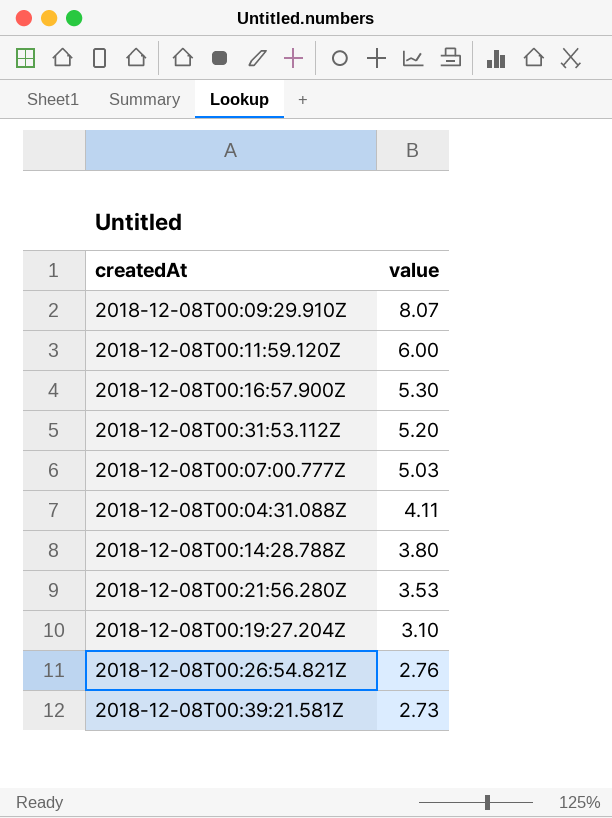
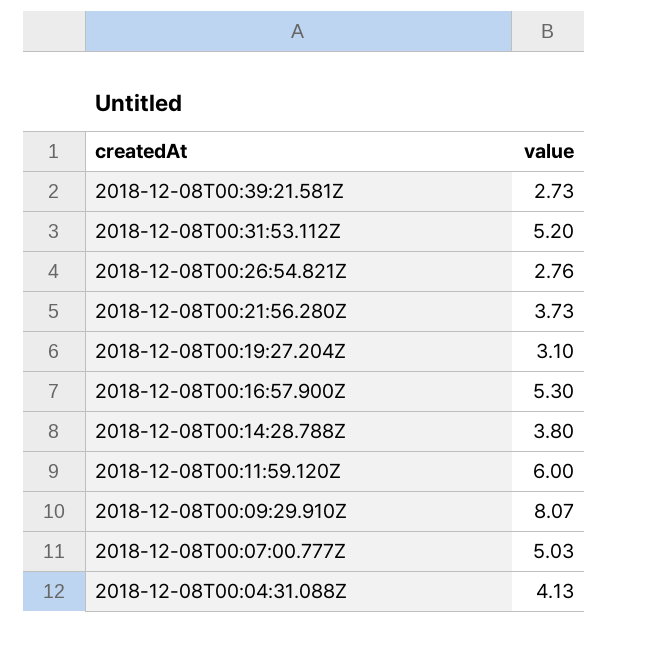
row order: value descending -> createdAt descending
2018-12-08T00:21:56.280Z | value: 3.53 -> 3.73
2018-12-08T00:04:31.088Z | value: 4.11 -> 4.13

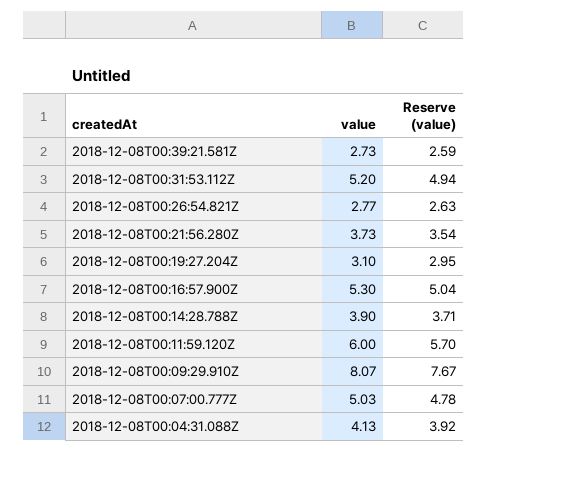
column Reserve (value) | formula: none -> [value] * 0.95
2018-12-08T00:26:54.821Z | value: 2.76 -> 2.77
2018-12-08T00:14:28.788Z | value: 3.80 -> 3.90

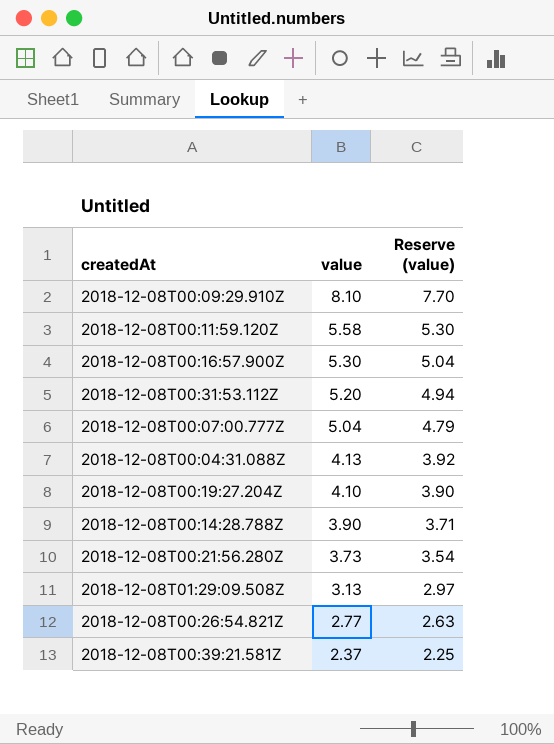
row order: createdAt descending -> value descending
2018-12-08T00:09:29.910Z | value: 8.07 -> 8.10
2018-12-08T00:09:29.910Z | Reserve (value): 7.67 -> 7.70
2018-12-08T00:11:59.120Z | value: 6.00 -> 5.58
2018-12-08T00:11:59.120Z | Reserve (value): 5.70 -> 5.30
2018-12-08T00:07:00.777Z | value: 5.03 -> 5.04
2018-12-08T00:07:00.777Z | Reserve (value): 4.78 -> 4.79
2018-12-08T00:19:27.204Z | value: 3.10 -> 4.10
2018-12-08T00:19:27.204Z | Reserve (value): 2.95 -> 3.90
row 2018-12-08T01:29:09.508Z: none -> 3.13 | 2.97
2018-12-08T00:39:21.581Z | value: 2.73 -> 2.37
2018-12-08T00:39:21.581Z | Reserve (value): 2.59 -> 2.25

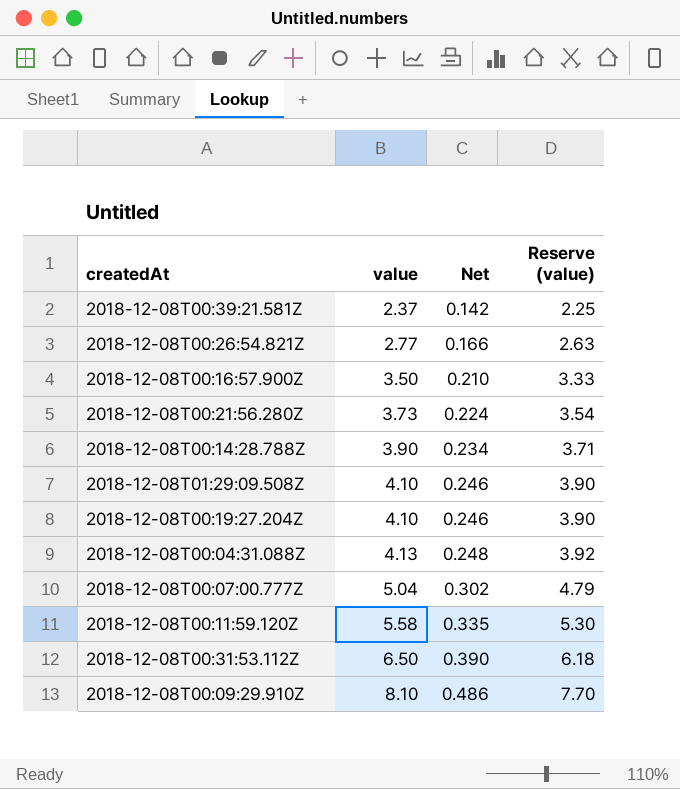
row order: value descending -> value ascending
column Net | formula: none -> [value] * 0.06
2018-12-08T00:16:57.900Z | value: 5.30 -> 3.50
2018-12-08T00:16:57.900Z | Reserve (value): 5.04 -> 3.33
2018-12-08T01:29:09.508Z | value: 3.13 -> 4.10
2018-12-08T01:29:09.508Z | Reserve (value): 2.97 -> 3.90
2018-12-08T00:31:53.112Z | value: 5.20 -> 6.50
2018-12-08T00:31:53.112Z | Reserve (value): 4.94 -> 6.18

